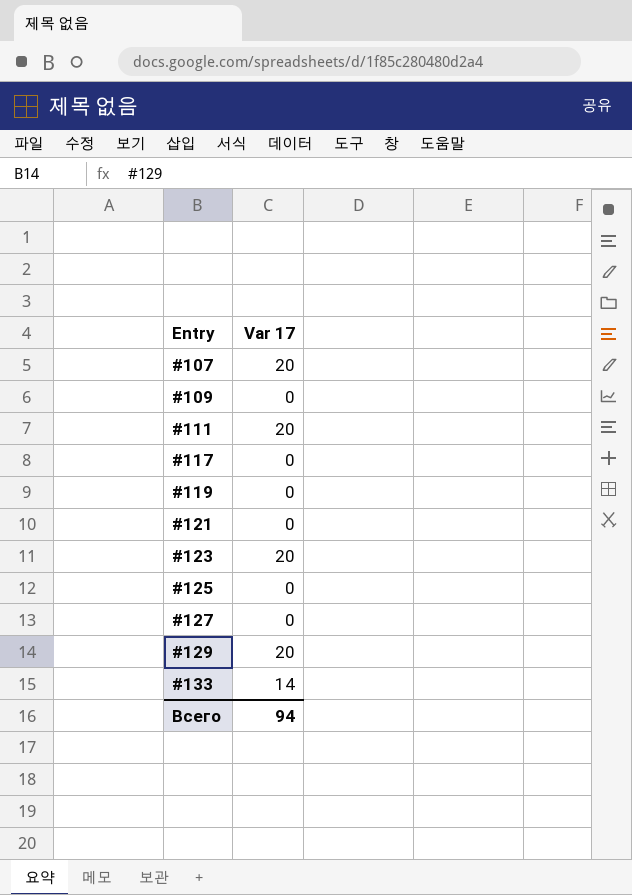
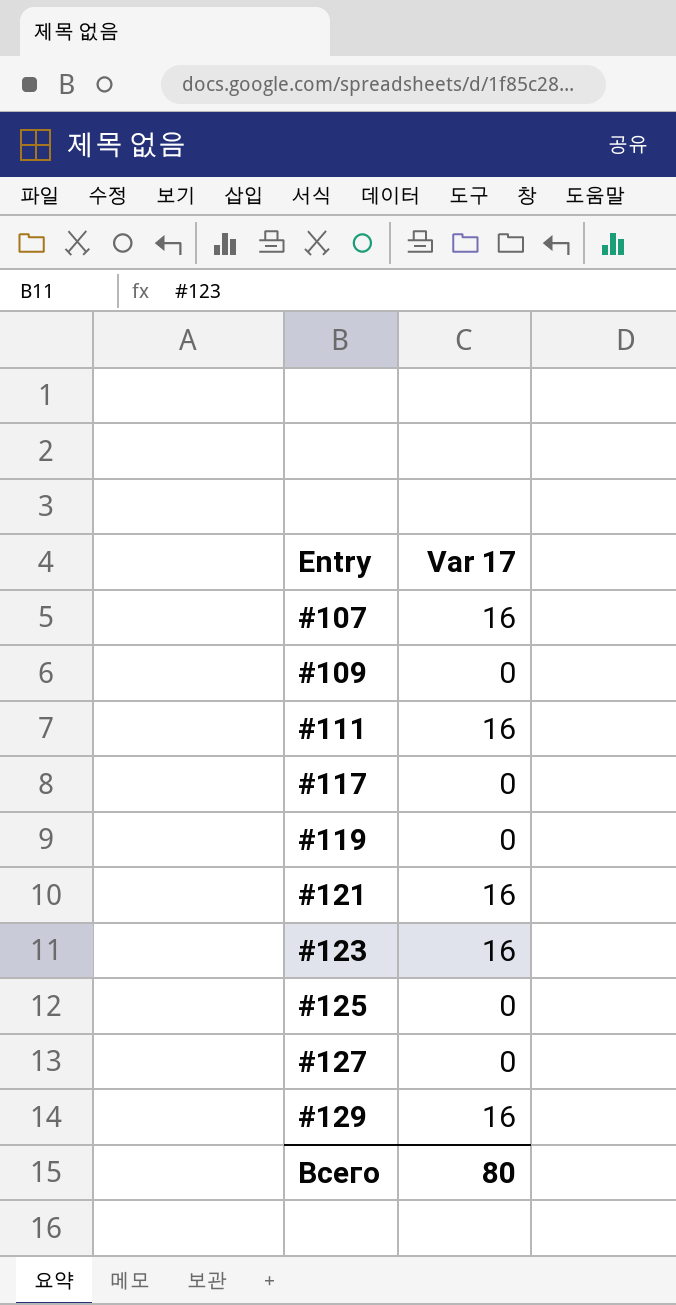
row #133: 14 -> none
#107 | Var 17: 20 -> 16
#111 | Var 17: 20 -> 16
#121 | Var 17: 0 -> 16
#123 | Var 17: 20 -> 16
#129 | Var 17: 20 -> 16
Всего | Var 17: 94 -> 80

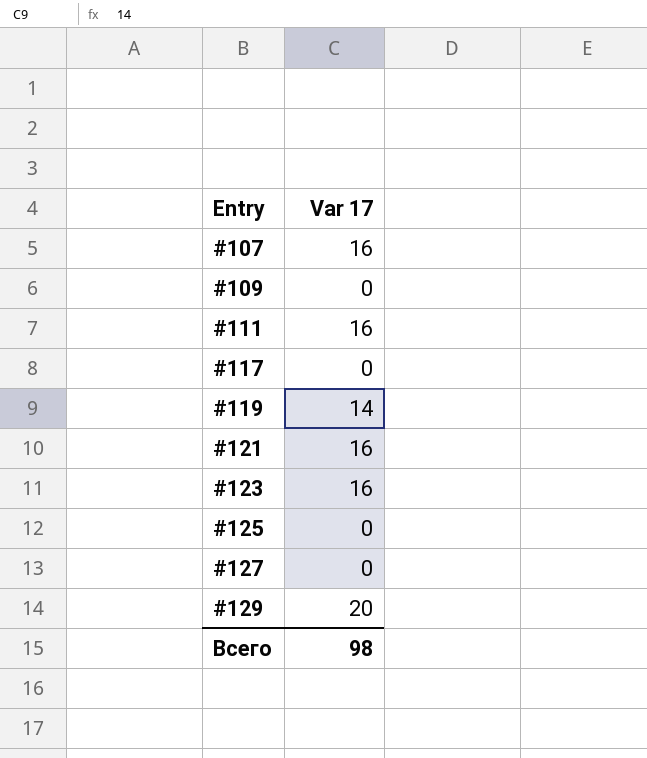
#119 | Var 17: 0 -> 14
#129 | Var 17: 16 -> 20
Всего | Var 17: 80 -> 98

